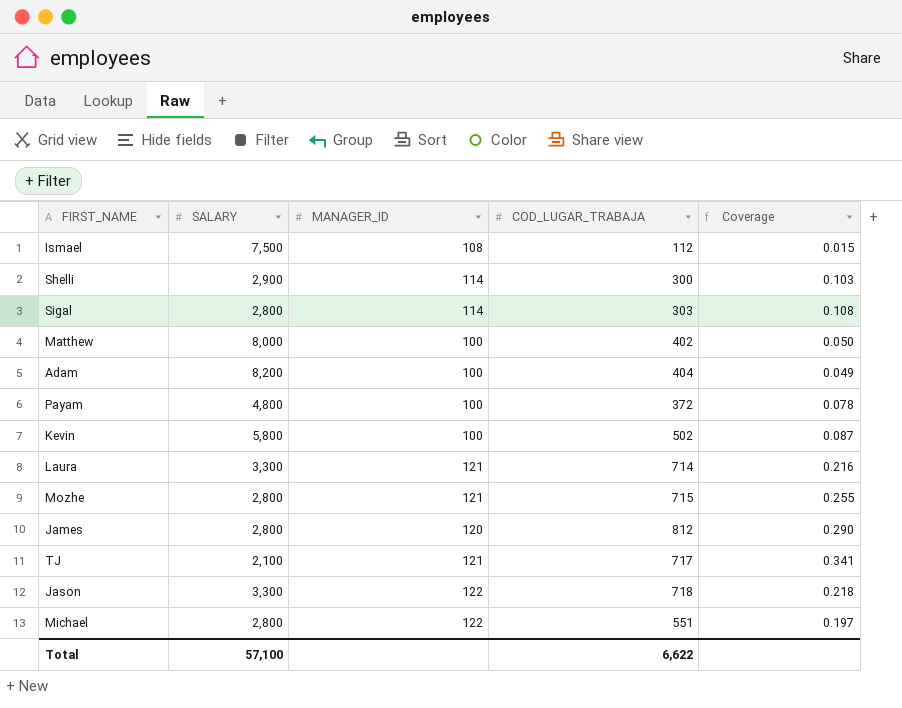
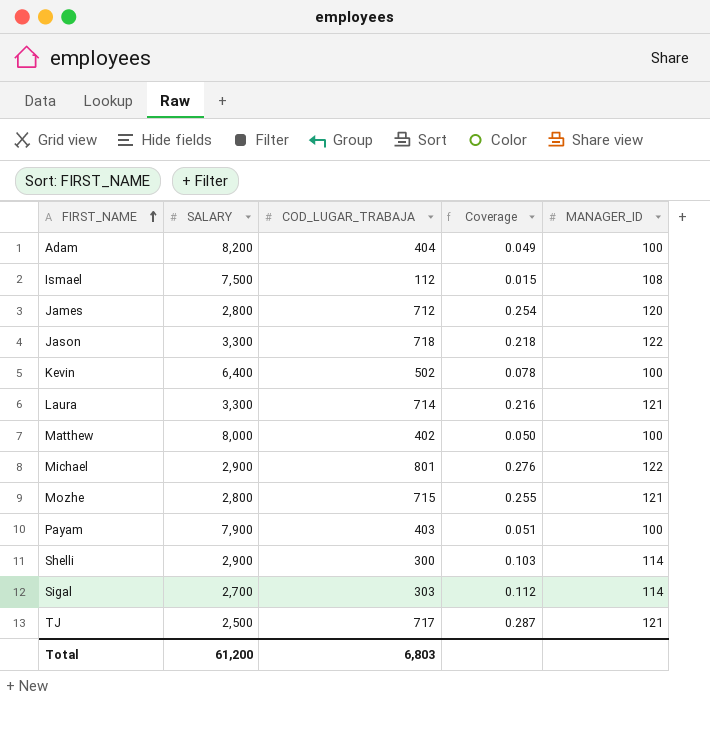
row order: none -> FIRST_NAME ascending
column MANAGER_ID | position: 3 -> 5
James | COD_LUGAR_TRABAJA: 812 -> 712
James | Coverage: 0.290 -> 0.254
Kevin | SALARY: 5,800 -> 6,400
Kevin | Coverage: 0.087 -> 0.078
Michael | SALARY: 2,800 -> 2,900
Michael | COD_LUGAR_TRABAJA: 551 -> 801
Michael | Coverage: 0.197 -> 0.276
Payam | SALARY: 4,800 -> 7,900
Payam | COD_LUGAR_TRABAJA: 372 -> 403
Payam | Coverage: 0.078 -> 0.051
Sigal | SALARY: 2,800 -> 2,700
Sigal | Coverage: 0.108 -> 0.112
TJ | SALARY: 2,100 -> 2,500
TJ | Coverage: 0.341 -> 0.287
Total | SALARY: 57,100 -> 61,200
Total | COD_LUGAR_TRABAJA: 6,622 -> 6,803

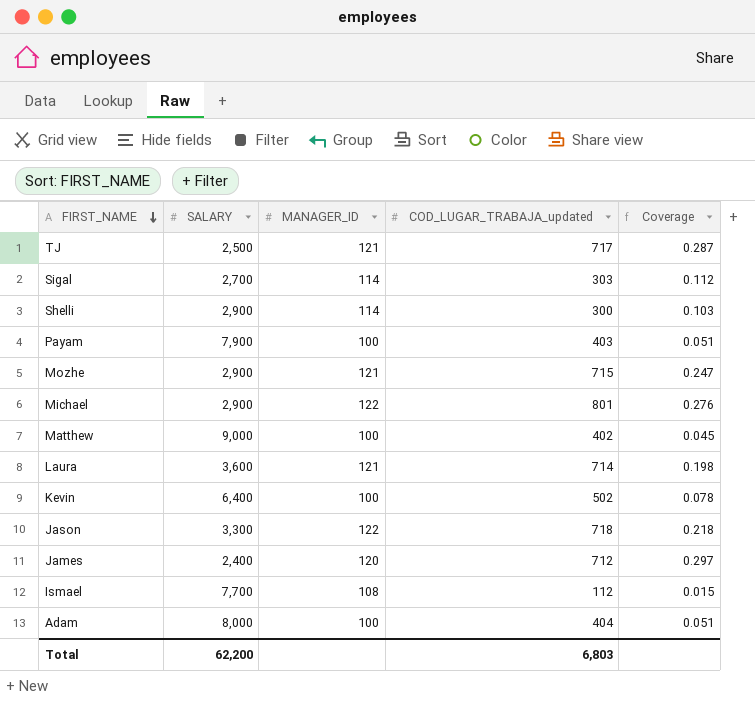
row order: FIRST_NAME ascending -> FIRST_NAME descending
column MANAGER_ID | position: 5 -> 3
column name: COD_LUGAR_TRABAJA -> COD_LUGAR_TRABAJA_updated
Mozhe | SALARY: 2,800 -> 2,900
Mozhe | Coverage: 0.255 -> 0.247
Matthew | SALARY: 8,000 -> 9,000
Matthew | Coverage: 0.050 -> 0.045
Laura | SALARY: 3,300 -> 3,600
Laura | Coverage: 0.216 -> 0.198
James | SALARY: 2,800 -> 2,400
James | Coverage: 0.254 -> 0.297
Ismael | SALARY: 7,500 -> 7,700
Adam | SALARY: 8,200 -> 8,000
Adam | Coverage: 0.049 -> 0.051
Total | SALARY: 61,200 -> 62,200

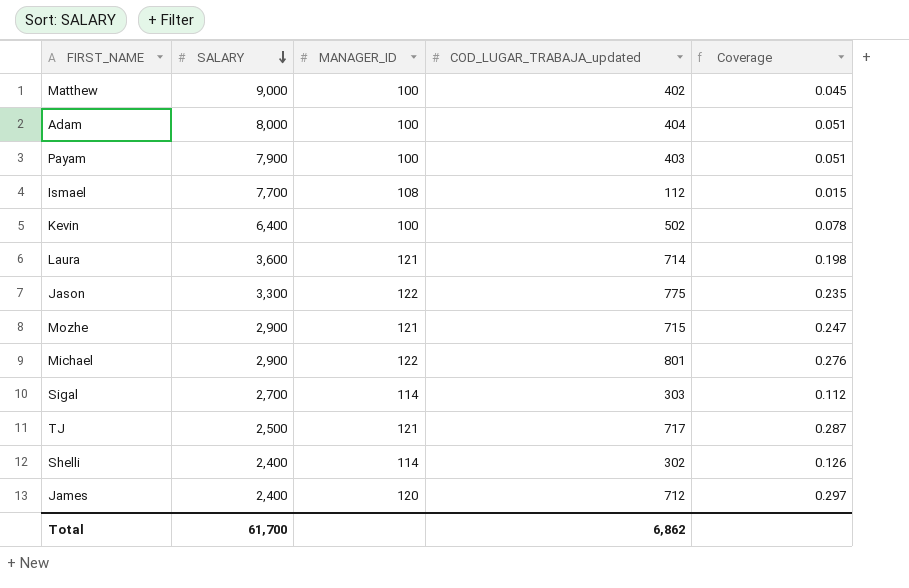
row order: FIRST_NAME descending -> SALARY descending
Jason | COD_LUGAR_TRABAJA_updated: 718 -> 775
Jason | Coverage: 0.218 -> 0.235
Shelli | SALARY: 2,900 -> 2,400
Shelli | COD_LUGAR_TRABAJA_updated: 300 -> 302
Shelli | Coverage: 0.103 -> 0.126
Total | SALARY: 62,200 -> 61,700
Total | COD_LUGAR_TRABAJA_updated: 6,803 -> 6,862

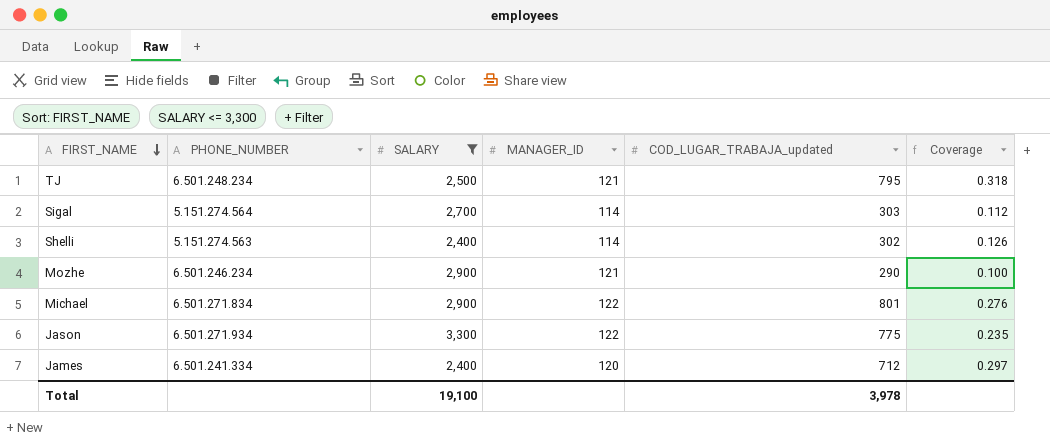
filter: none -> SALARY <= 3,300
row order: SALARY descending -> FIRST_NAME descending
column PHONE_NUMBER | position: none -> 2
TJ | COD_LUGAR_TRABAJA_updated: 717 -> 795
TJ | Coverage: 0.287 -> 0.318
Mozhe | COD_LUGAR_TRABAJA_updated: 715 -> 290
Mozhe | Coverage: 0.247 -> 0.100
Total | SALARY: 61,700 -> 19,100
Total | COD_LUGAR_TRABAJA_updated: 6,862 -> 3,978

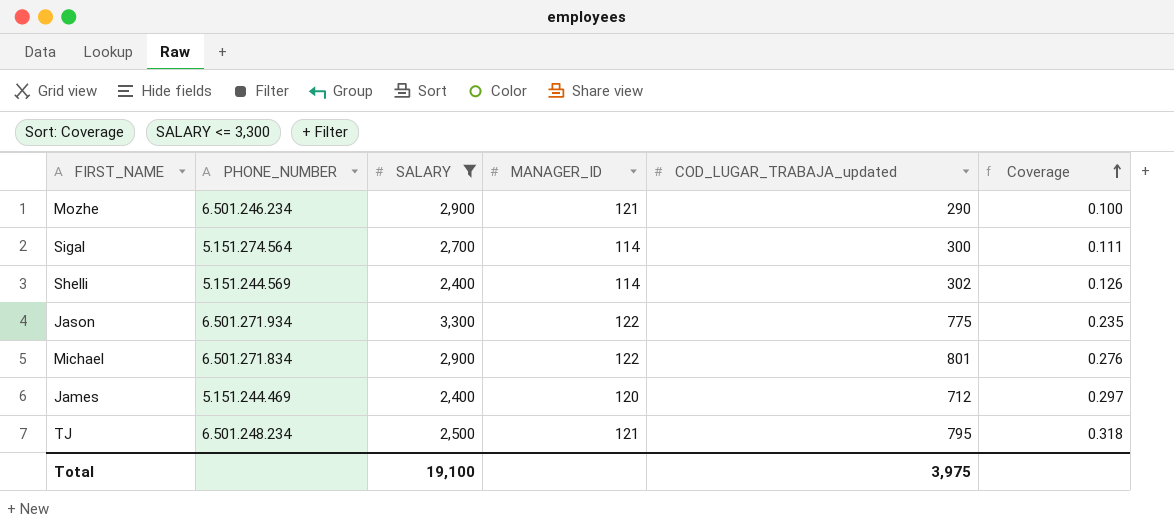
row order: FIRST_NAME descending -> Coverage ascending
Sigal | COD_LUGAR_TRABAJA_updated: 303 -> 300
Sigal | Coverage: 0.112 -> 0.111
Shelli | PHONE_NUMBER: 5.151.274.563 -> 5.151.244.569
James | PHONE_NUMBER: 6.501.241.334 -> 5.151.244.469
Total | COD_LUGAR_TRABAJA_updated: 3,978 -> 3,975

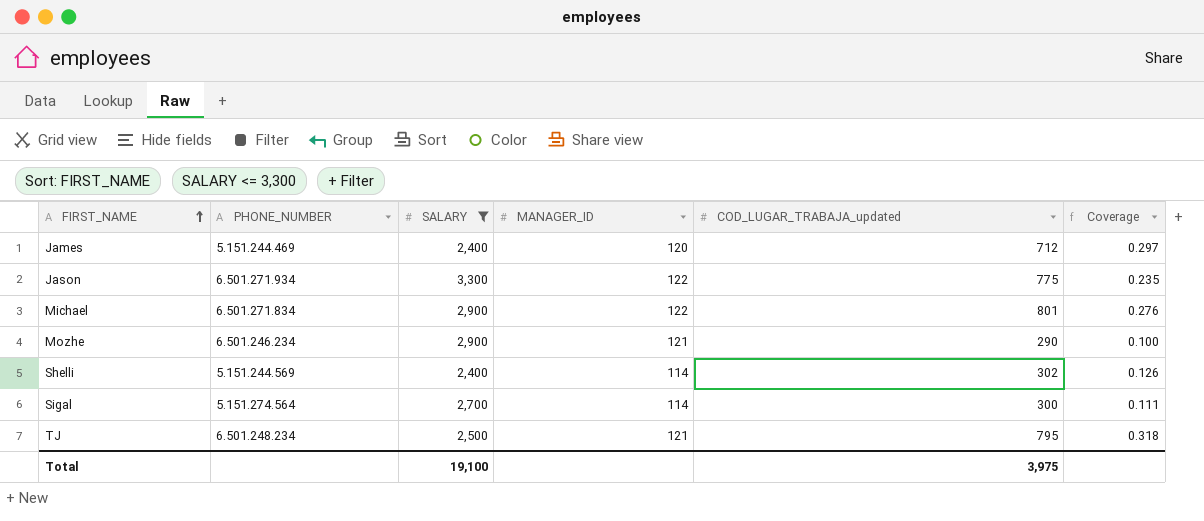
row order: Coverage ascending -> FIRST_NAME ascending

